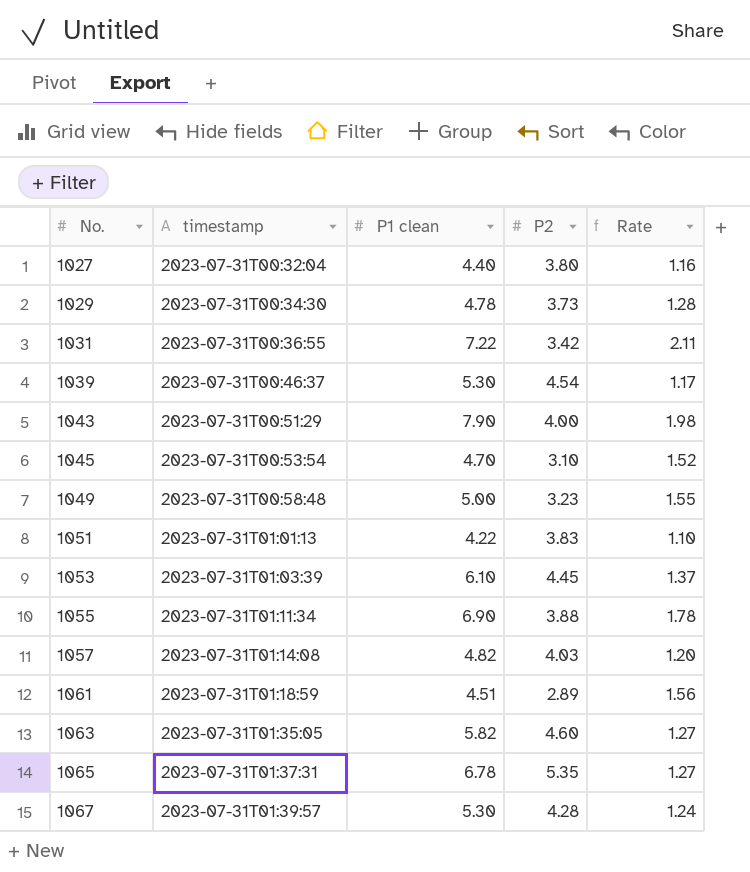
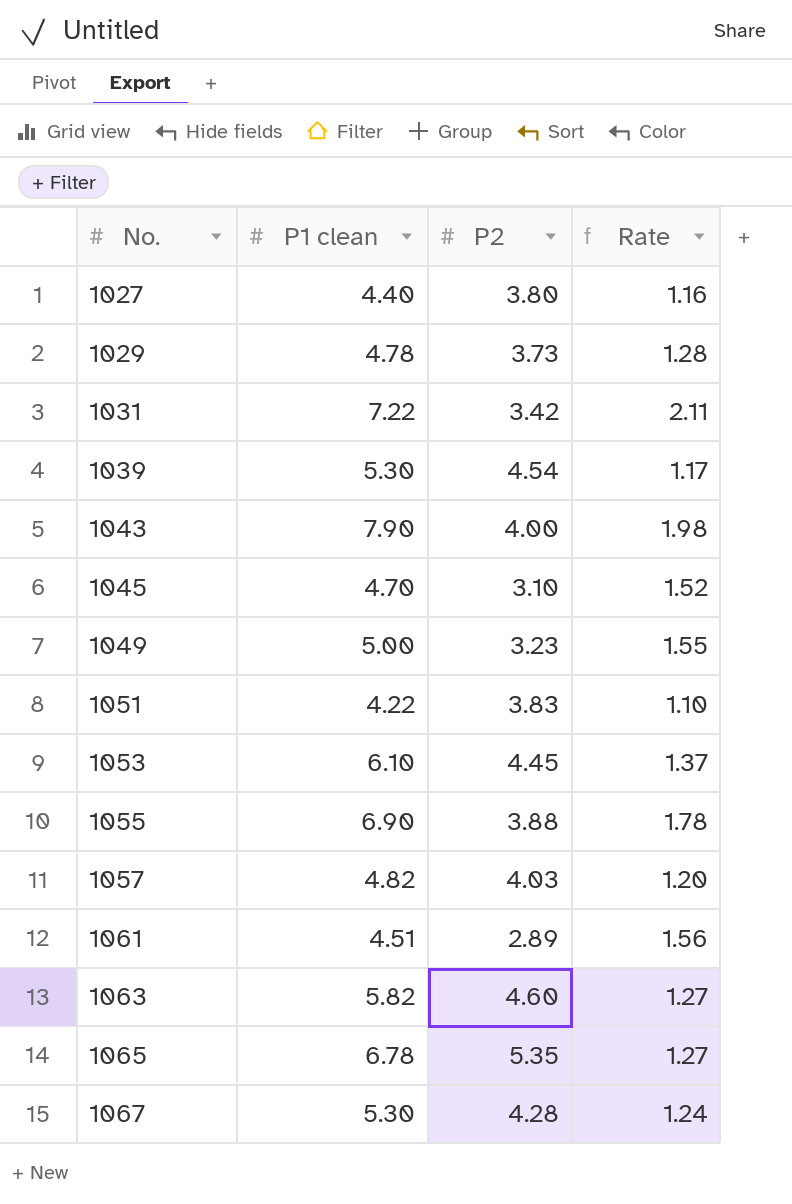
column timestamp | position: 2 -> none

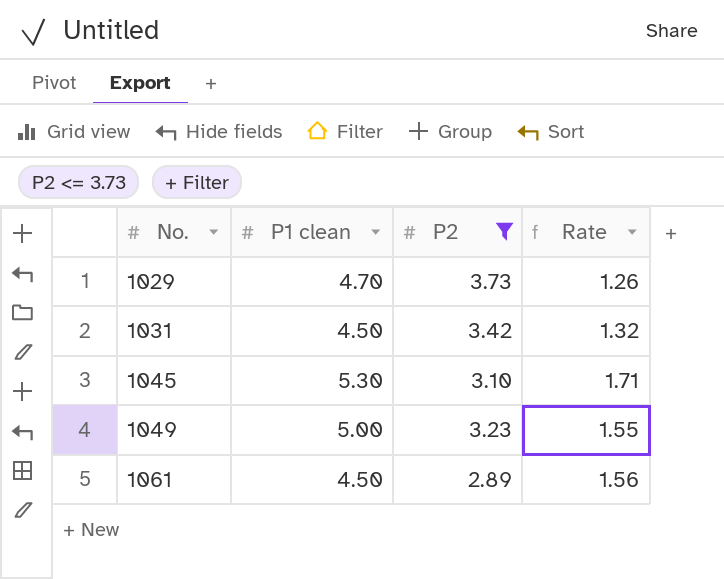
filter: none -> P2 <= 3.73
1029 | P1 clean: 4.78 -> 4.70
1029 | Rate: 1.28 -> 1.26
1031 | P1 clean: 7.22 -> 4.50
1031 | Rate: 2.11 -> 1.32
1045 | P1 clean: 4.70 -> 5.30
1045 | Rate: 1.52 -> 1.71
1061 | P1 clean: 4.51 -> 4.50

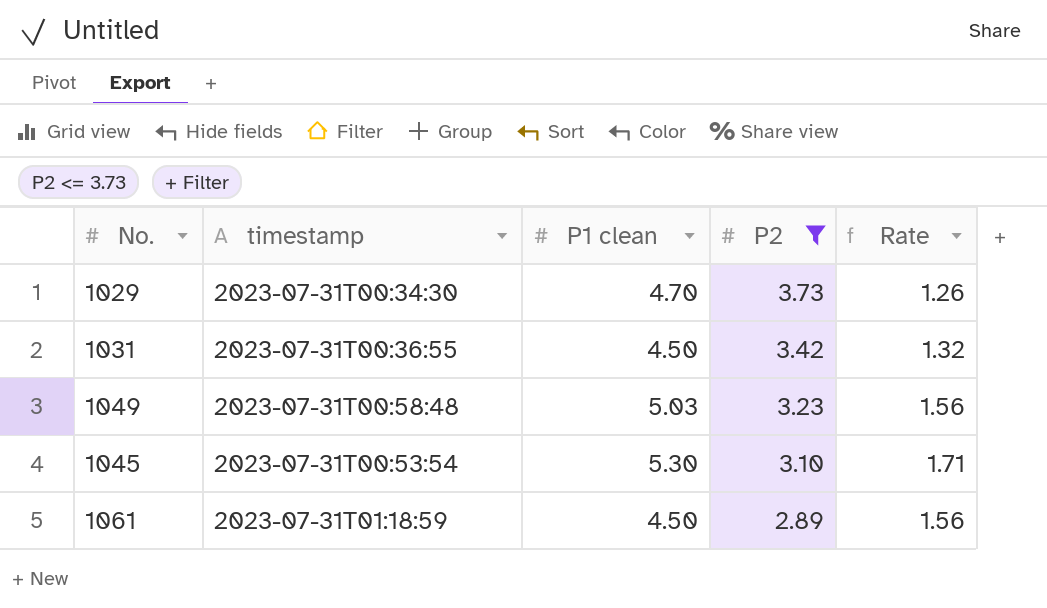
row order: No. ascending -> P2 descending
column timestamp | position: none -> 2
1049 | P1 clean: 5.00 -> 5.03
1049 | Rate: 1.55 -> 1.56

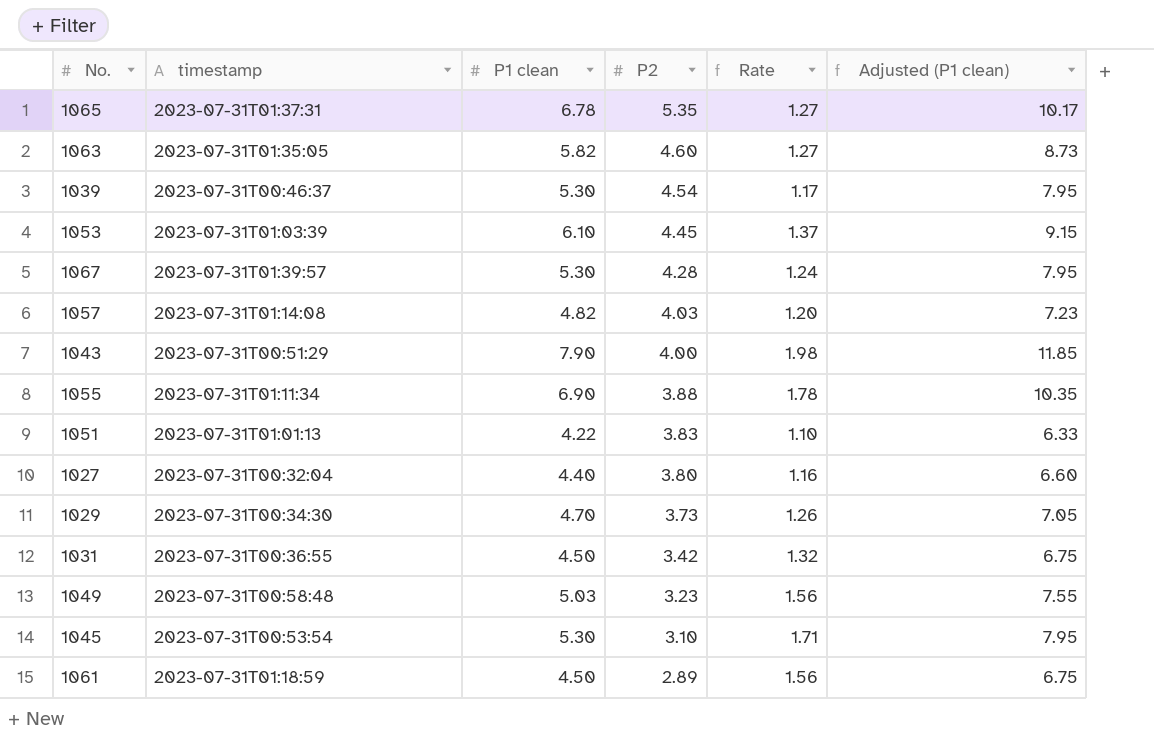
filter: P2 <= 3.73 -> none
column Adjusted (P1 clean) | formula: none -> [P1 clean] * 1.5

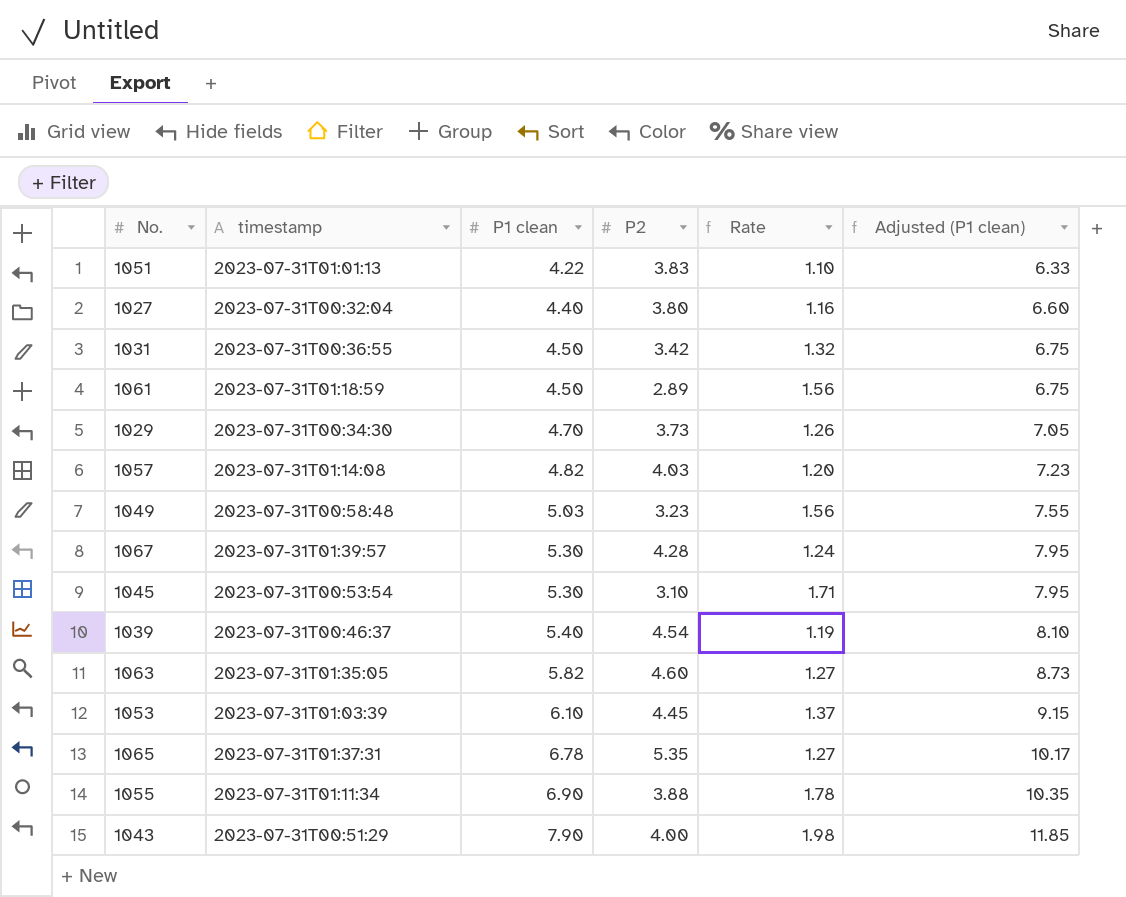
row order: P2 descending -> P1 clean ascending
1039 | P1 clean: 5.30 -> 5.40
1039 | Rate: 1.17 -> 1.19
1039 | Adjusted (P1 clean): 7.95 -> 8.10

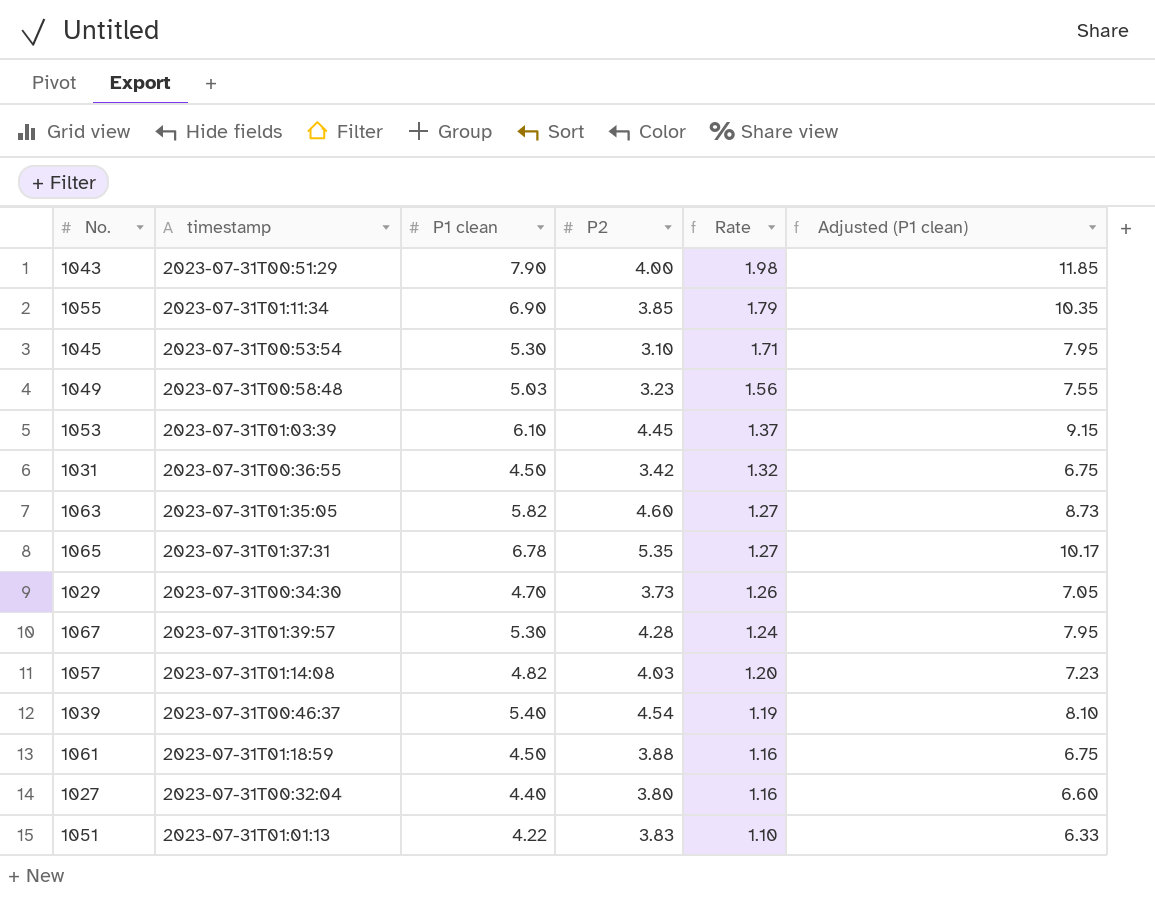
row order: P1 clean ascending -> Rate descending
1055 | P2: 3.88 -> 3.85
1055 | Rate: 1.78 -> 1.79
1061 | P2: 2.89 -> 3.88
1061 | Rate: 1.56 -> 1.16

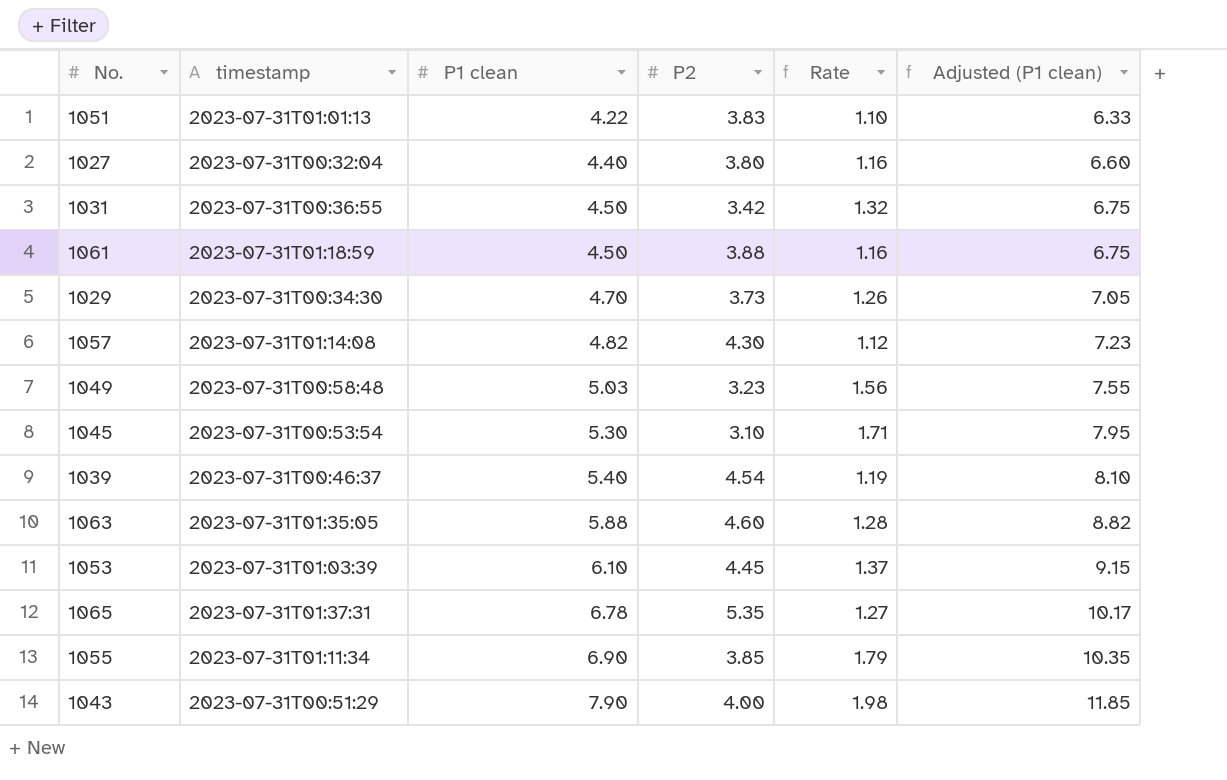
row order: Rate descending -> P1 clean ascending
row 1067: 2023-07-31T01:39:57 | 5.30 | 4.28 | 1.24 | 7.95 -> none
1057 | P2: 4.03 -> 4.30
1057 | Rate: 1.20 -> 1.12
1063 | P1 clean: 5.82 -> 5.88
1063 | Rate: 1.27 -> 1.28
1063 | Adjusted (P1 clean): 8.73 -> 8.82

